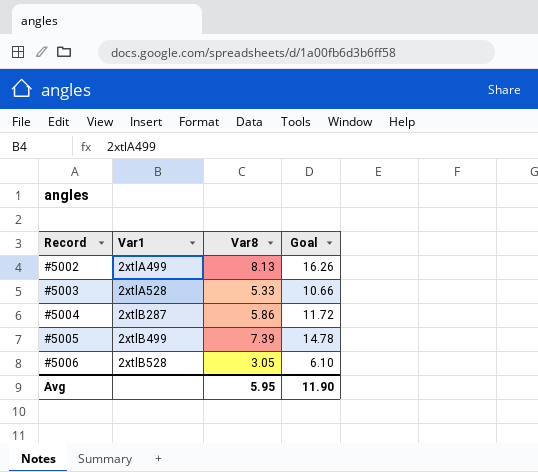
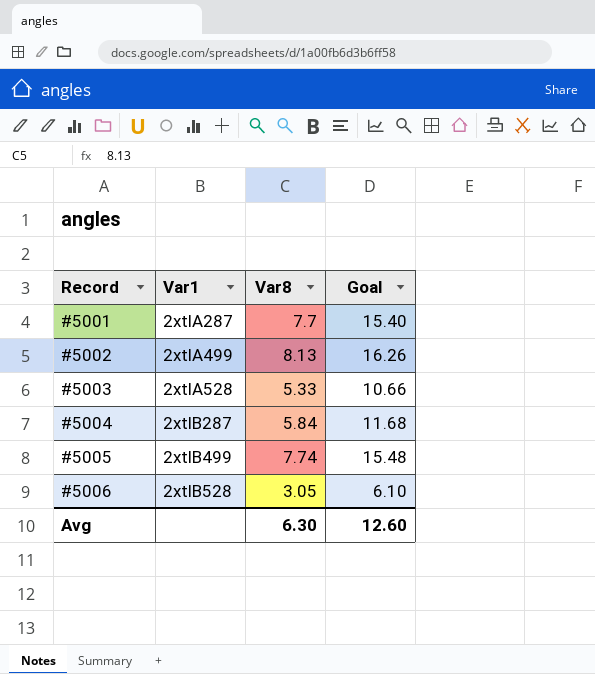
row #5001: none -> 2xtlA287 | 7.7 | 15.40
#5004 | Var8: 5.86 -> 5.84
#5004 | Goal: 11.72 -> 11.68
#5005 | Var8: 7.39 -> 7.74
#5005 | Goal: 14.78 -> 15.48
Avg | Var8: 5.95 -> 6.30
Avg | Goal: 11.90 -> 12.60

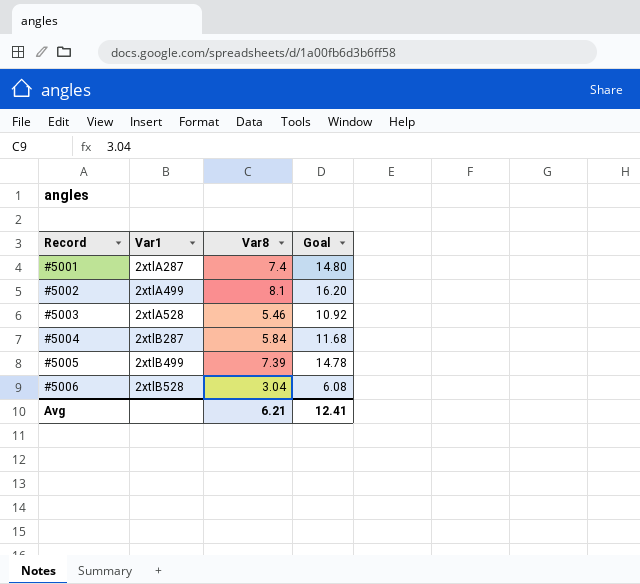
#5001 | Var8: 7.7 -> 7.4
#5001 | Goal: 15.40 -> 14.80
#5002 | Var8: 8.13 -> 8.1
#5002 | Goal: 16.26 -> 16.20
#5003 | Var8: 5.33 -> 5.46
#5003 | Goal: 10.66 -> 10.92
#5005 | Var8: 7.74 -> 7.39
#5005 | Goal: 15.48 -> 14.78
#5006 | Var8: 3.05 -> 3.04
#5006 | Goal: 6.10 -> 6.08
Avg | Var8: 6.30 -> 6.21
Avg | Goal: 12.60 -> 12.41

